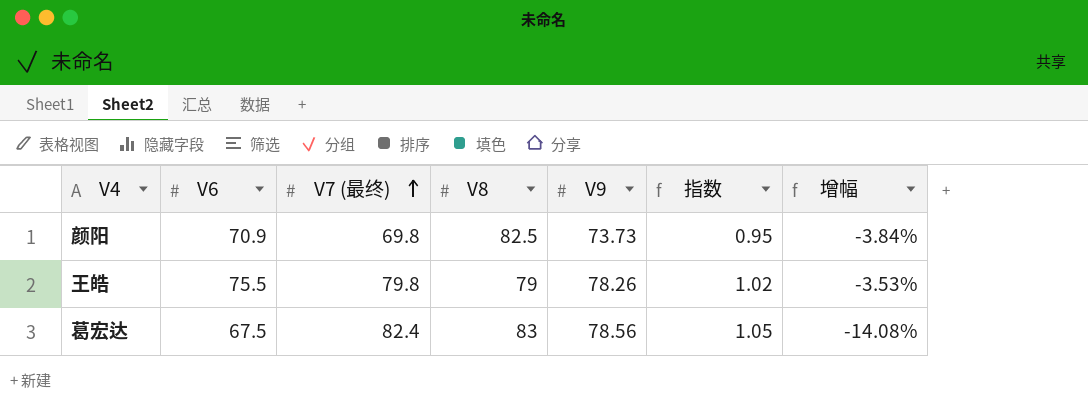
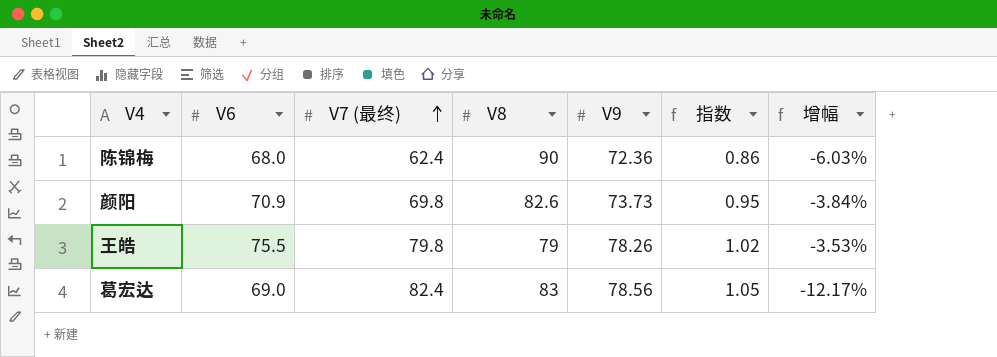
row 陈锦梅: none -> 68.0 | 62.4 | 90 | 72.36 | 0.86 | -6.03%
颜阳 | V8: 82.5 -> 82.6
葛宏达 | V6: 67.5 -> 69.0
葛宏达 | 增幅: -14.08% -> -12.17%

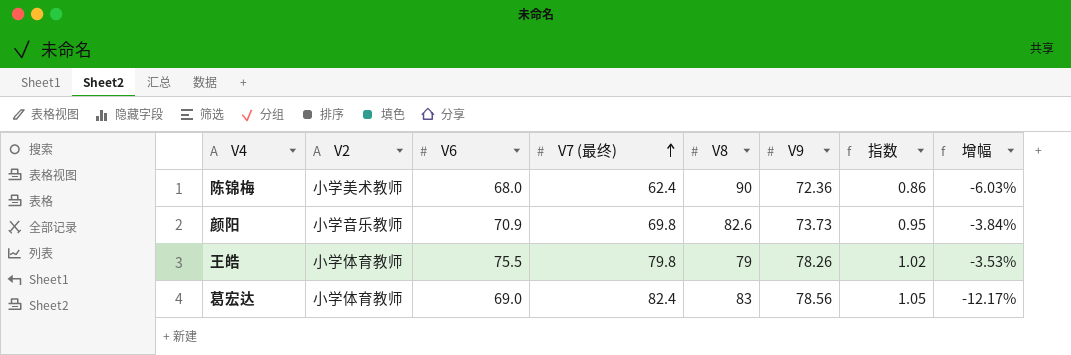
column V2 | position: none -> 2

